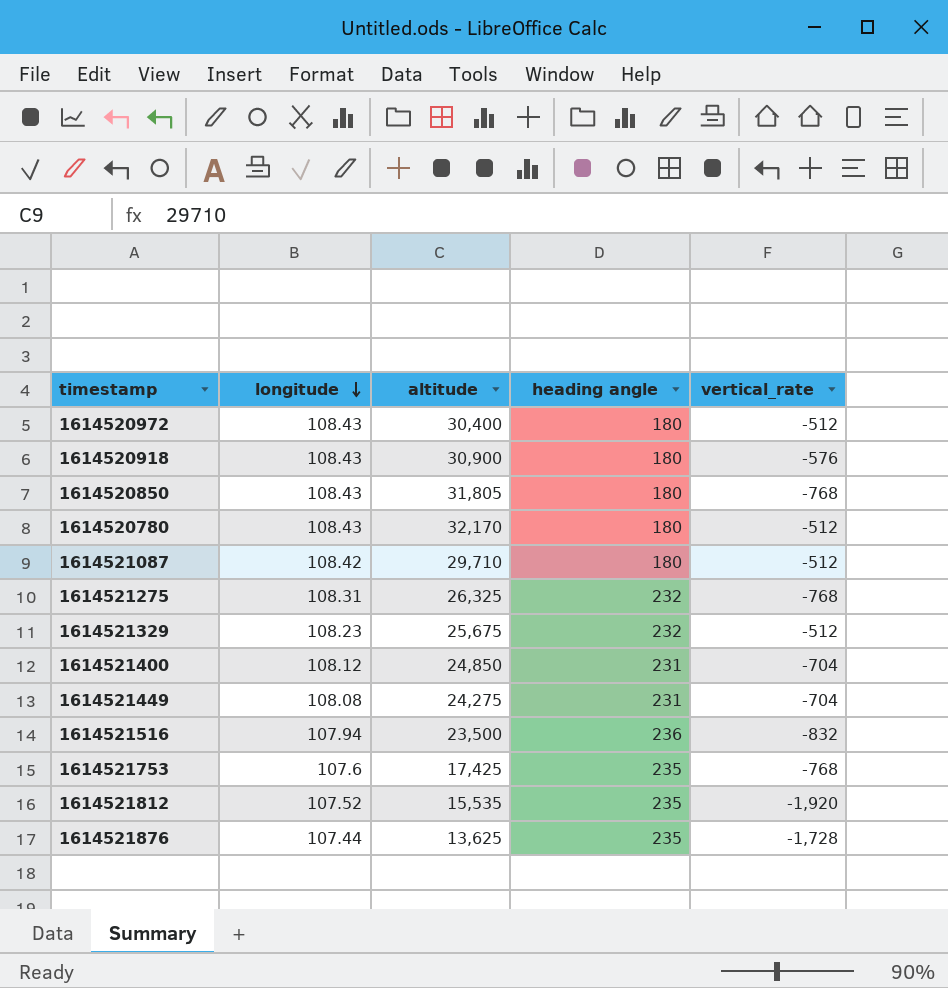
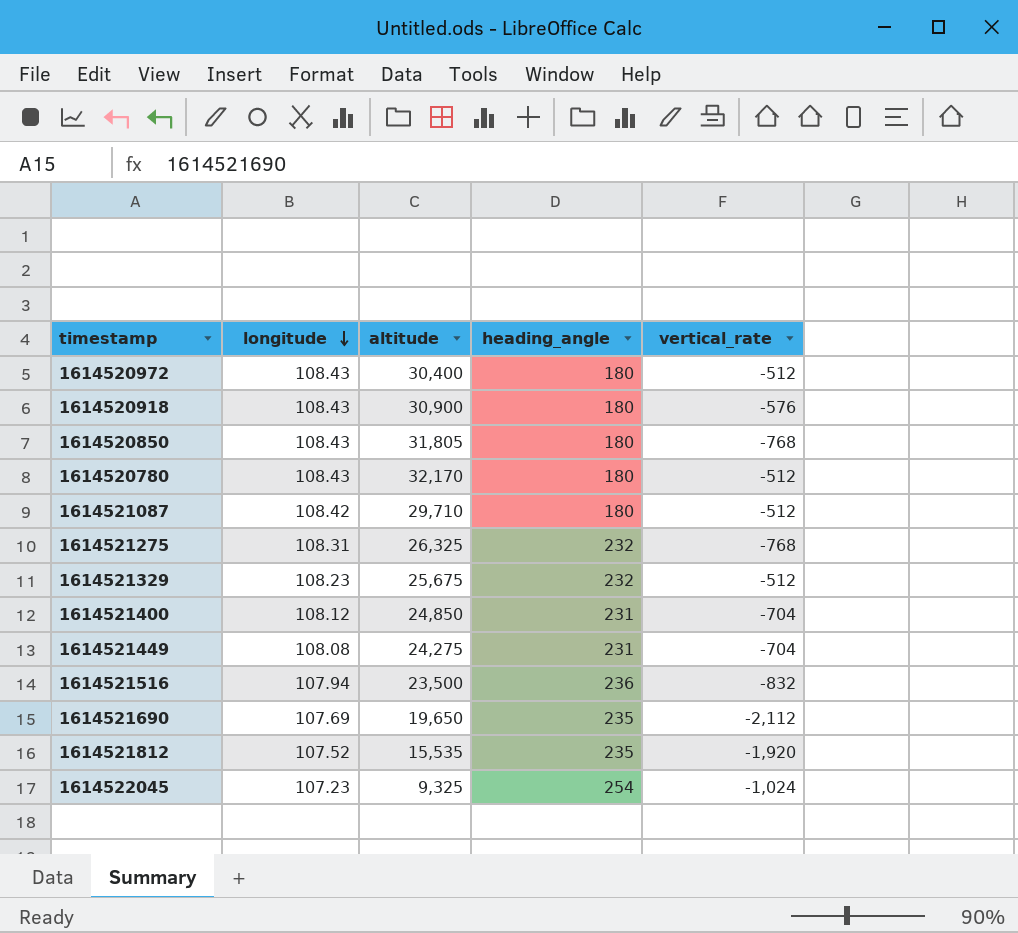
column name: heading angle -> heading_angle
row 1614521753: 107.6 | 17,425 | 235 | -768 -> none
row 1614521876: 107.44 | 13,625 | 235 | -1,728 -> none
row 1614521690: none -> 107.69 | 19,650 | 235 | -2,112
row 1614522045: none -> 107.23 | 9,325 | 254 | -1,024

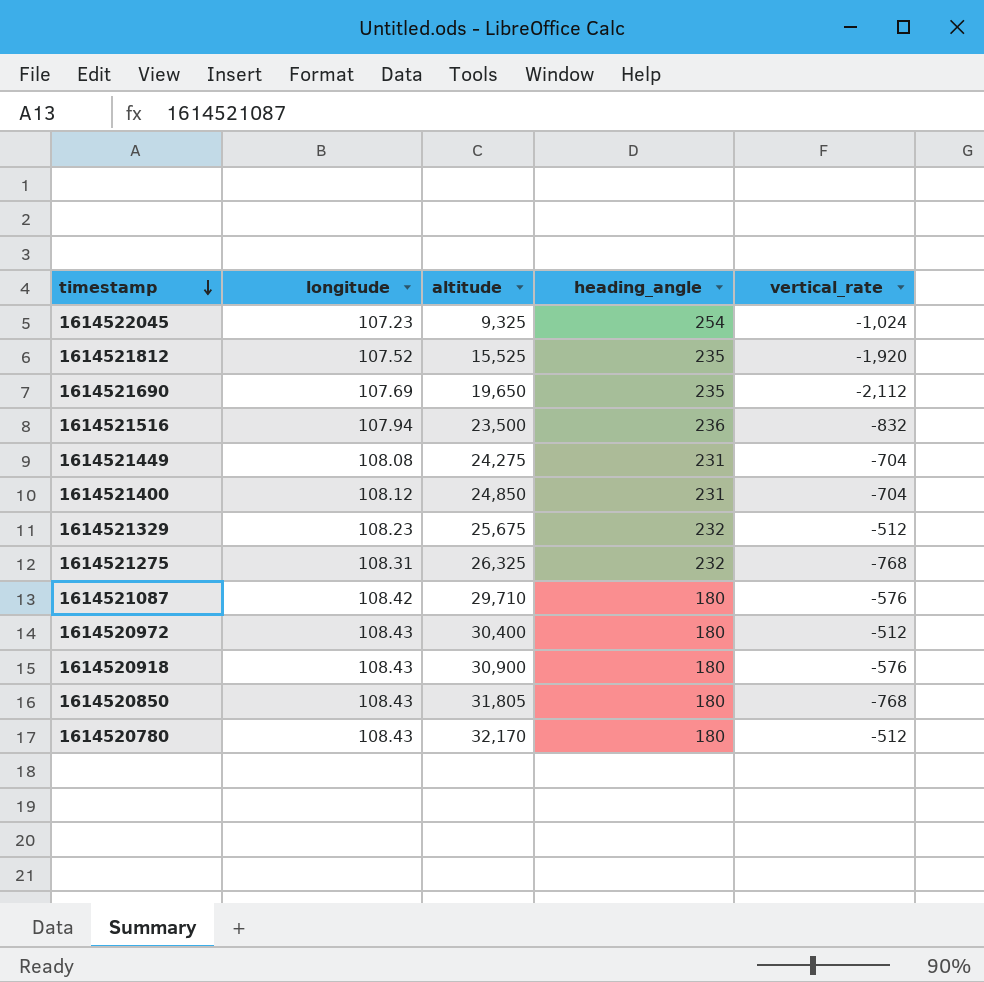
row order: longitude descending -> timestamp descending
1614521812 | altitude: 15,535 -> 15,525
1614521087 | vertical_rate: -512 -> -576

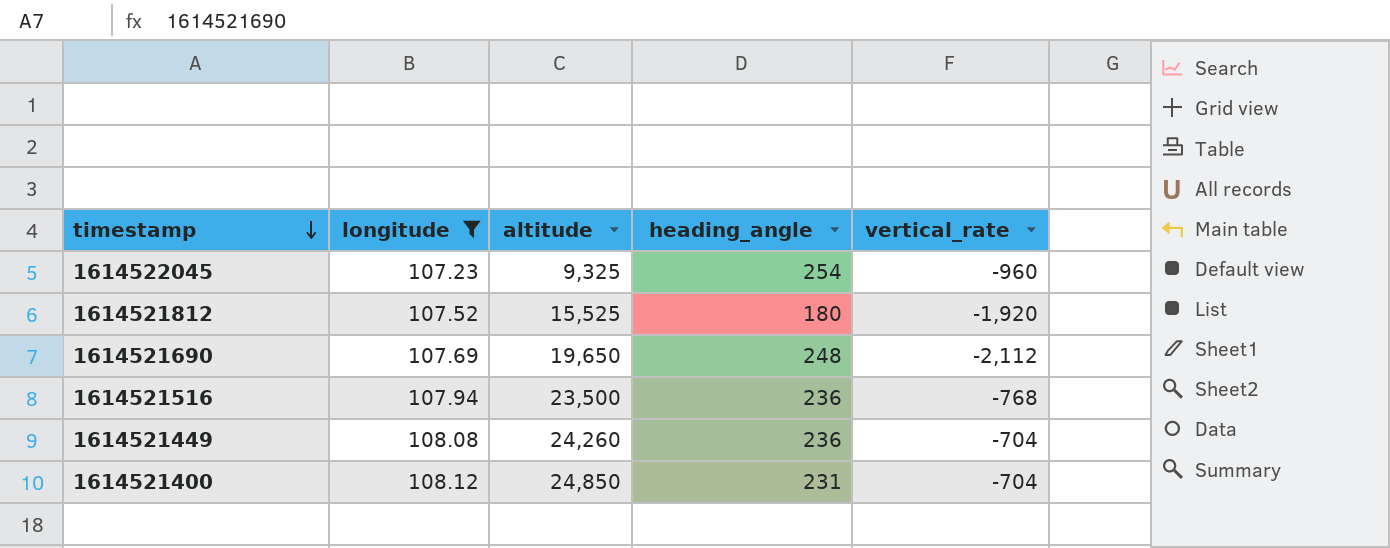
filter: none -> longitude <= 108.12
1614522045 | vertical_rate: -1,024 -> -960
1614521812 | heading_angle: 235 -> 180
1614521690 | heading_angle: 235 -> 248
1614521516 | vertical_rate: -832 -> -768
1614521449 | altitude: 24,275 -> 24,260
1614521449 | heading_angle: 231 -> 236

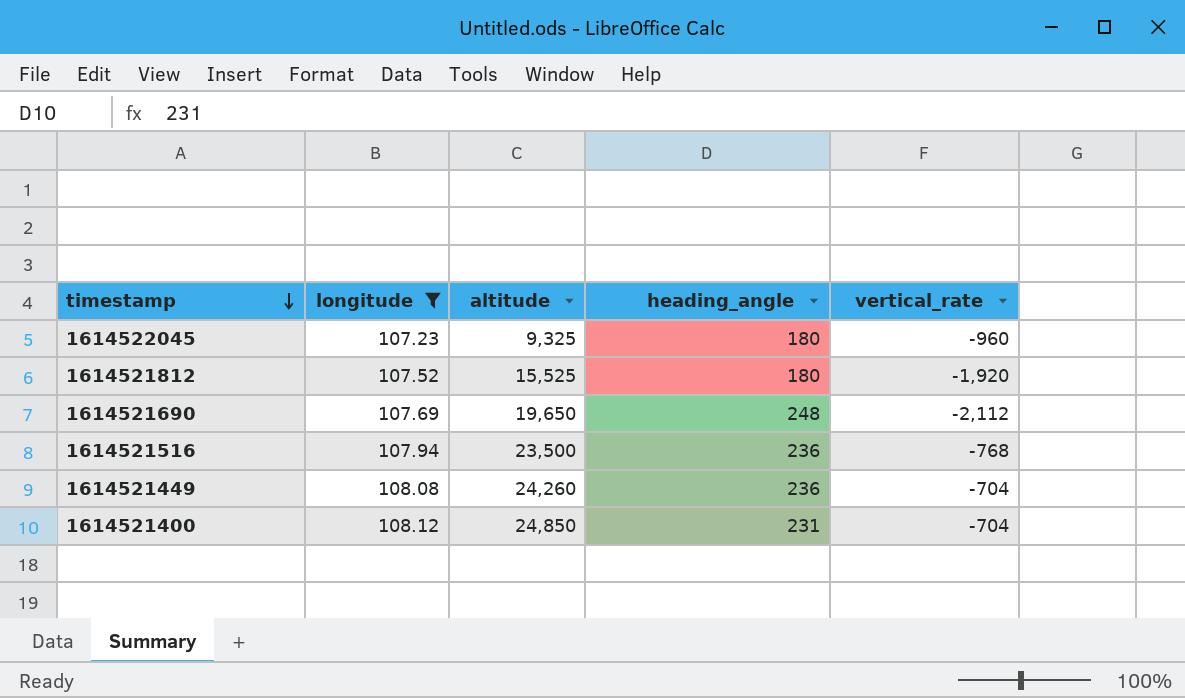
1614522045 | heading_angle: 254 -> 180

